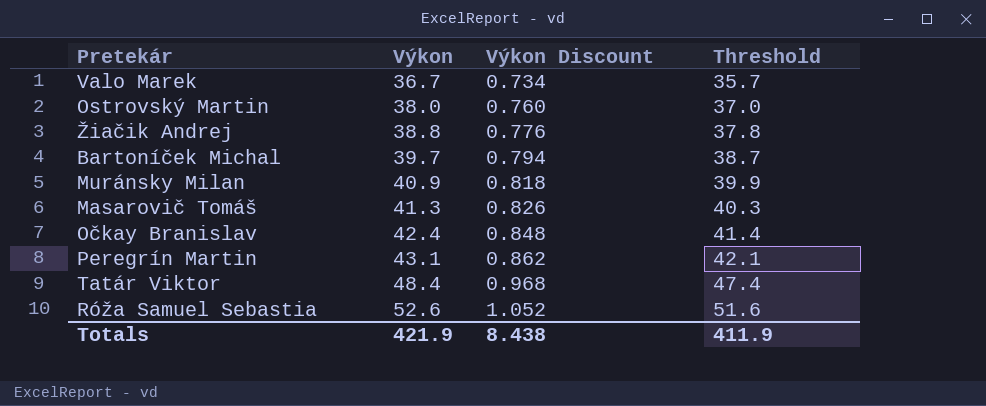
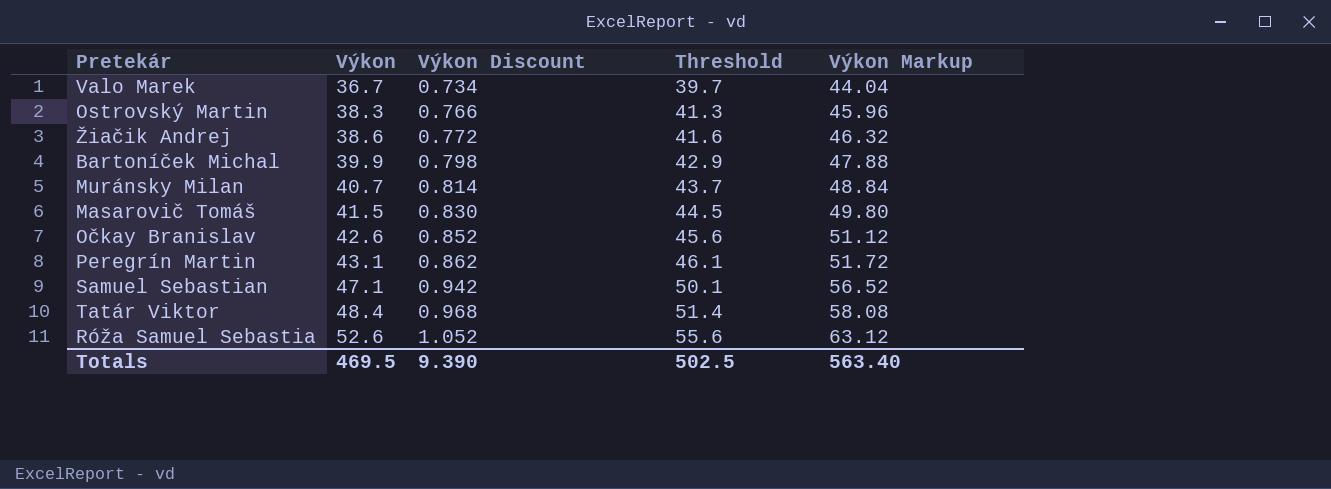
column Threshold | formula: [Výkon] - 1 -> [Výkon] + 3
column Výkon Markup | formula: none -> [Výkon] * 1.2
Ostrovský Martin | Výkon: 38.0 -> 38.3
Ostrovský Martin | Výkon Discount: 0.760 -> 0.766
Žiačik Andrej | Výkon: 38.8 -> 38.6
Žiačik Andrej | Výkon Discount: 0.776 -> 0.772
Bartoníček Michal | Výkon: 39.7 -> 39.9
Bartoníček Michal | Výkon Discount: 0.794 -> 0.798
Muránsky Milan | Výkon: 40.9 -> 40.7
Muránsky Milan | Výkon Discount: 0.818 -> 0.814
Masarovič Tomáš | Výkon: 41.3 -> 41.5
Masarovič Tomáš | Výkon Discount: 0.826 -> 0.830
Očkay Branislav | Výkon: 42.4 -> 42.6
Očkay Branislav | Výkon Discount: 0.848 -> 0.852
row Samuel Sebastian: none -> 47.1 | 0.942 | 50.1 | 56.52
Totals | Výkon: 421.9 -> 469.5
Totals | Výkon Discount: 8.438 -> 9.390
Totals | Threshold: 411.9 -> 502.5

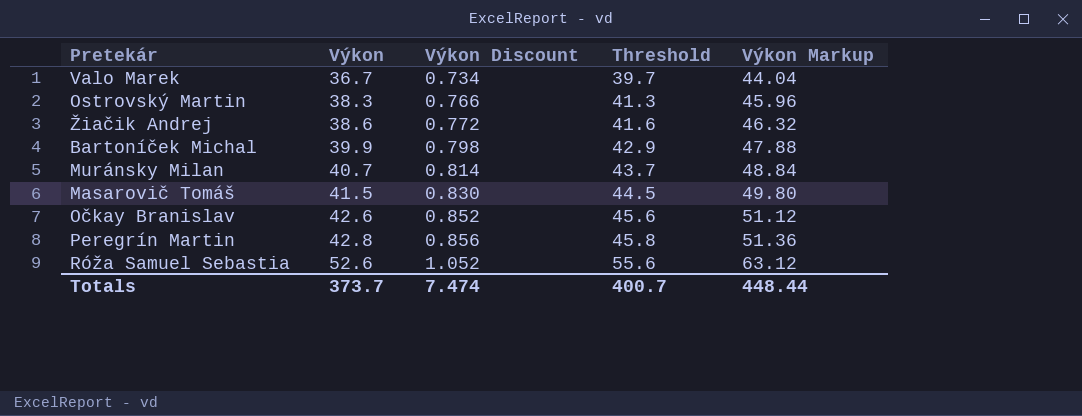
row Samuel Sebastian: 47.1 | 0.942 | 50.1 | 56.52 -> none
row Tatár Viktor: 48.4 | 0.968 | 51.4 | 58.08 -> none
Peregrín Martin | Výkon: 43.1 -> 42.8
Peregrín Martin | Výkon Discount: 0.862 -> 0.856
Peregrín Martin | Threshold: 46.1 -> 45.8
Peregrín Martin | Výkon Markup: 51.72 -> 51.36
Totals | Výkon: 469.5 -> 373.7
Totals | Výkon Discount: 9.390 -> 7.474
Totals | Threshold: 502.5 -> 400.7
Totals | Výkon Markup: 563.40 -> 448.44

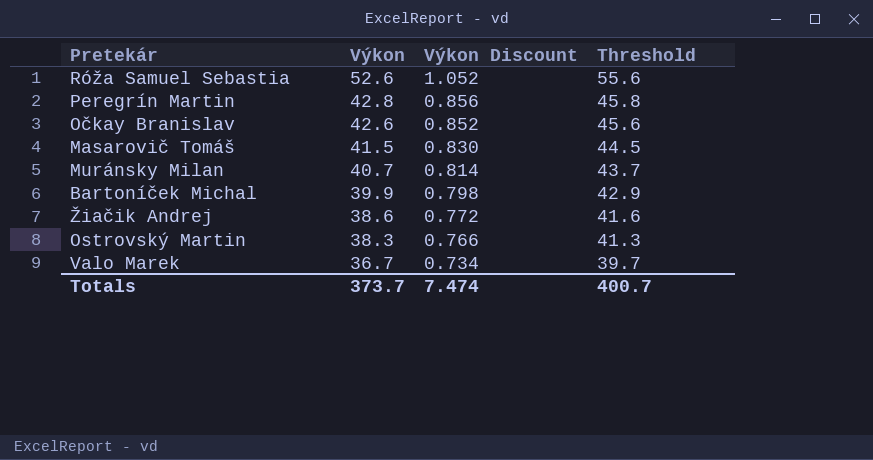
row order: Výkon ascending -> Výkon descending
column Výkon Markup | formula: [Výkon] * 1.2 -> none

